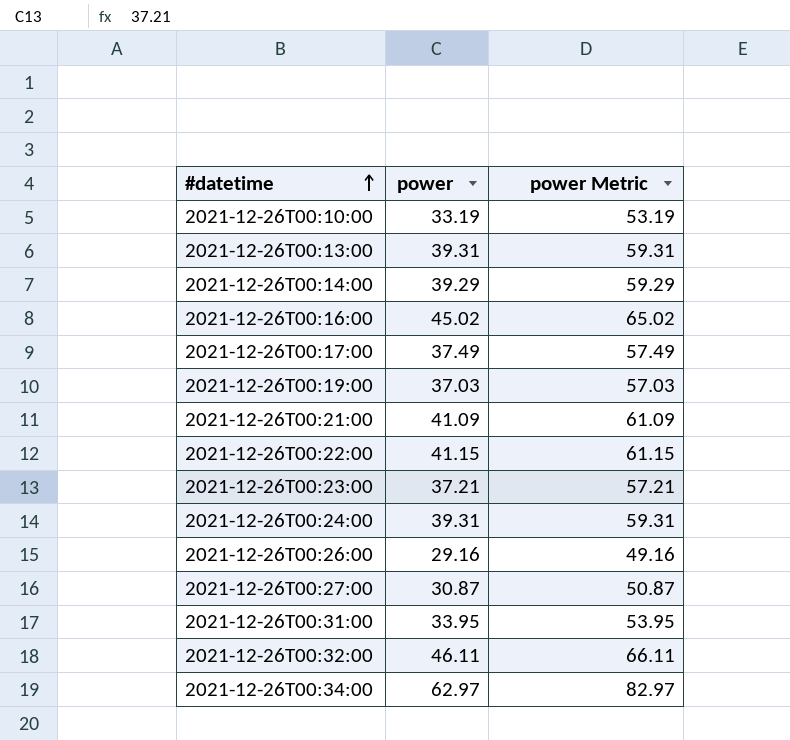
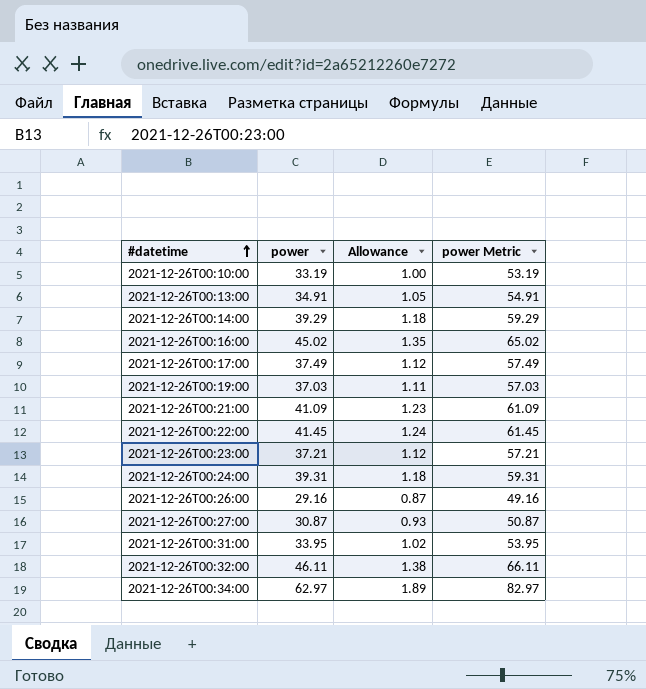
column Allowance | formula: none -> [power] * 0.03
2021-12-26T00:13:00 | power: 39.31 -> 34.91
2021-12-26T00:13:00 | power Metric: 59.31 -> 54.91
2021-12-26T00:22:00 | power: 41.15 -> 41.45
2021-12-26T00:22:00 | power Metric: 61.15 -> 61.45

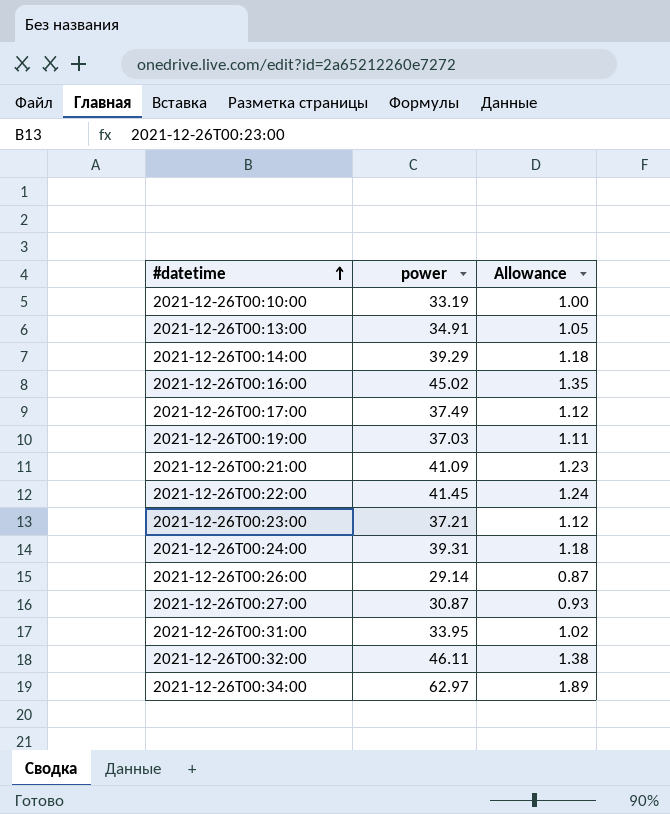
column power Metric | formula: [power] + 20 -> none
2021-12-26T00:26:00 | power: 29.16 -> 29.14

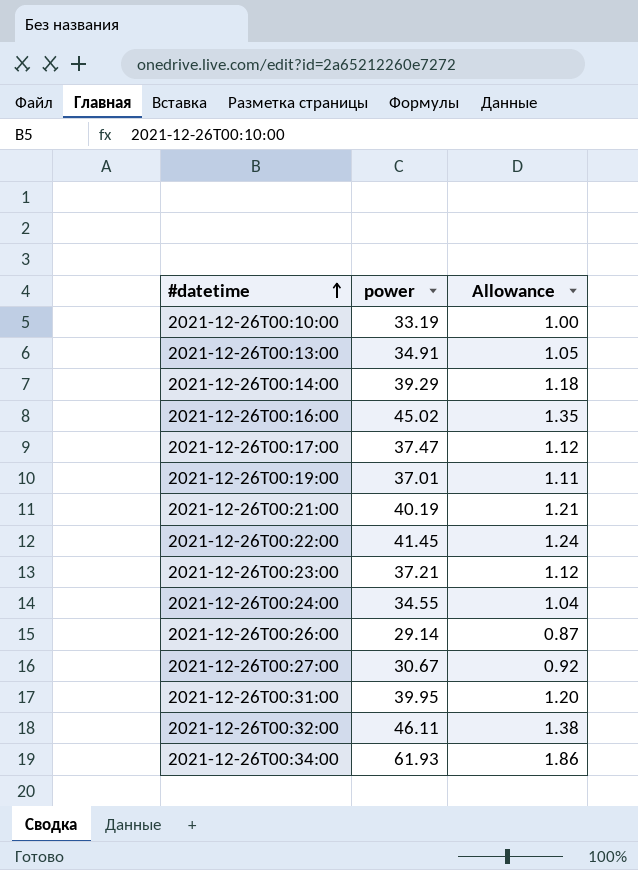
2021-12-26T00:17:00 | power: 37.49 -> 37.47
2021-12-26T00:19:00 | power: 37.03 -> 37.01
2021-12-26T00:21:00 | power: 41.09 -> 40.19
2021-12-26T00:21:00 | Allowance: 1.23 -> 1.21
2021-12-26T00:24:00 | power: 39.31 -> 34.55
2021-12-26T00:24:00 | Allowance: 1.18 -> 1.04
2021-12-26T00:27:00 | power: 30.87 -> 30.67
2021-12-26T00:27:00 | Allowance: 0.93 -> 0.92
2021-12-26T00:31:00 | power: 33.95 -> 39.95
2021-12-26T00:31:00 | Allowance: 1.02 -> 1.20
2021-12-26T00:34:00 | power: 62.97 -> 61.93
2021-12-26T00:34:00 | Allowance: 1.89 -> 1.86

